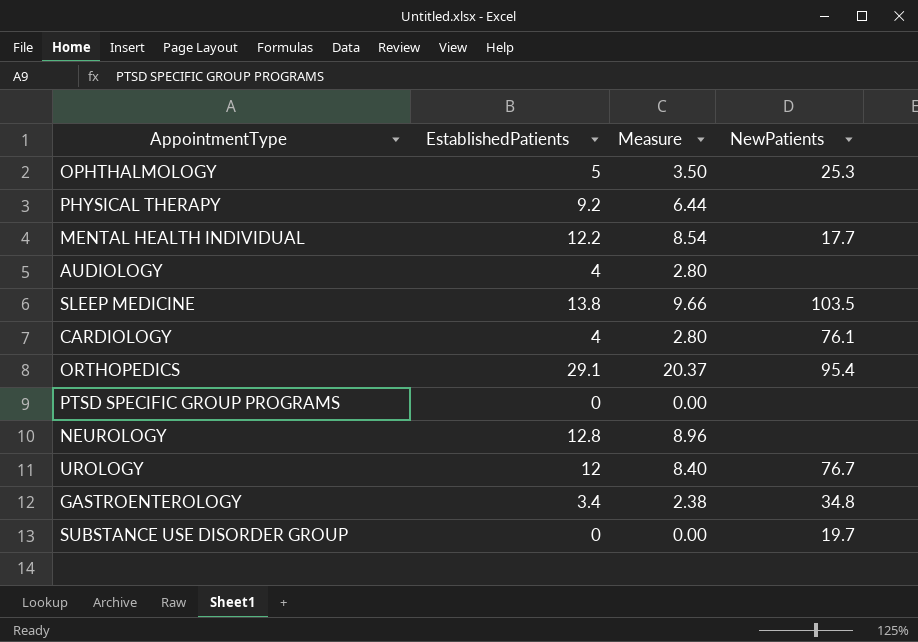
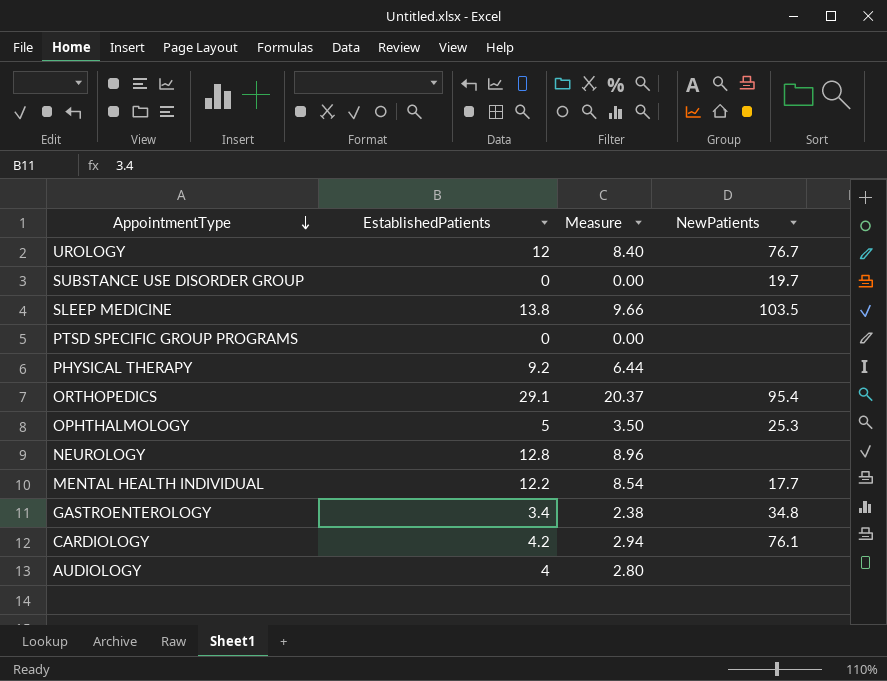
row order: none -> AppointmentType descending
CARDIOLOGY | EstablishedPatients: 4 -> 4.2
CARDIOLOGY | Measure: 2.80 -> 2.94

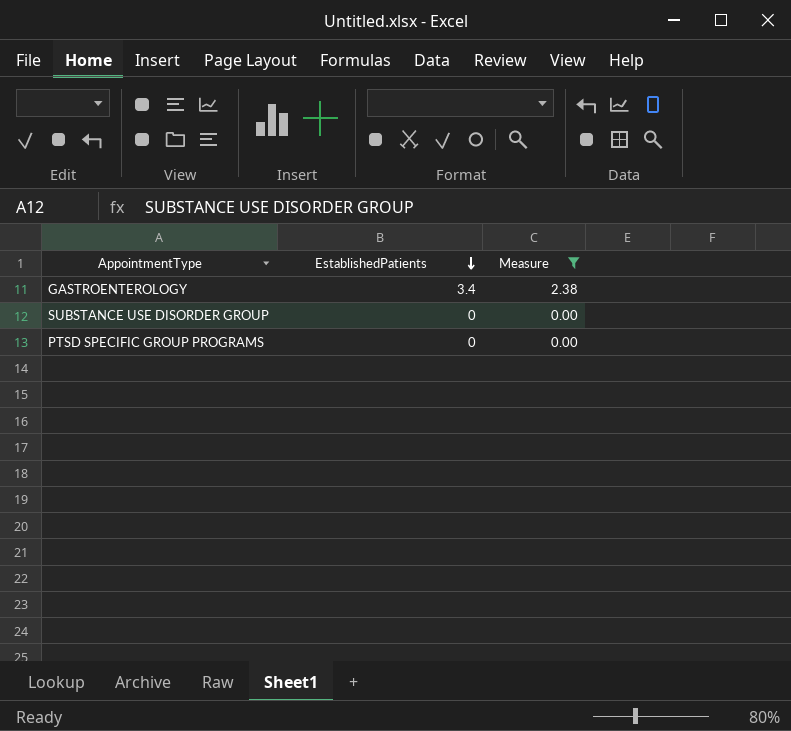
filter: none -> Measure <= 2.38
row order: AppointmentType descending -> EstablishedPatients descending
column NewPatients | position: 4 -> none

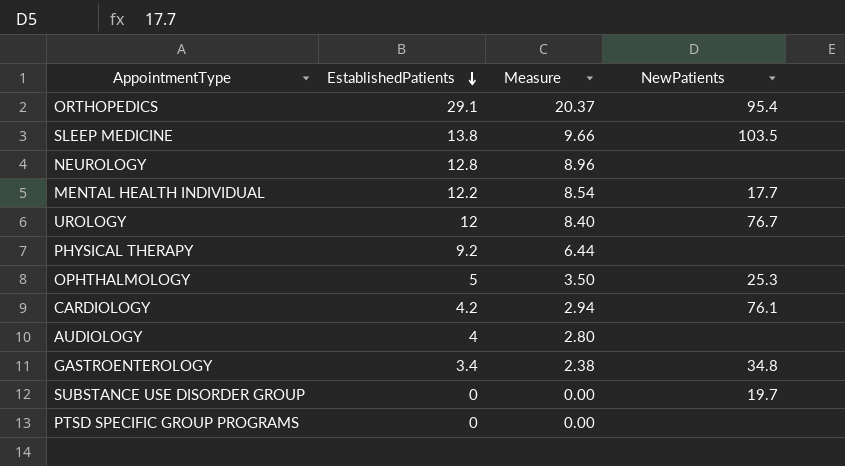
filter: Measure <= 2.38 -> none
column NewPatients | position: none -> 4

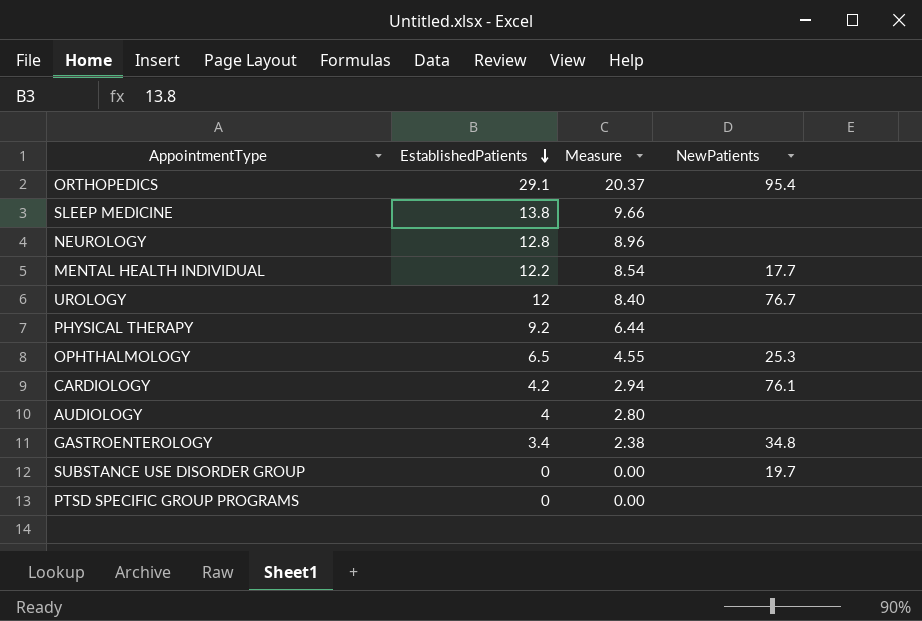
SLEEP MEDICINE | NewPatients: 103.5 -> none
OPHTHALMOLOGY | EstablishedPatients: 5 -> 6.5
OPHTHALMOLOGY | Measure: 3.50 -> 4.55

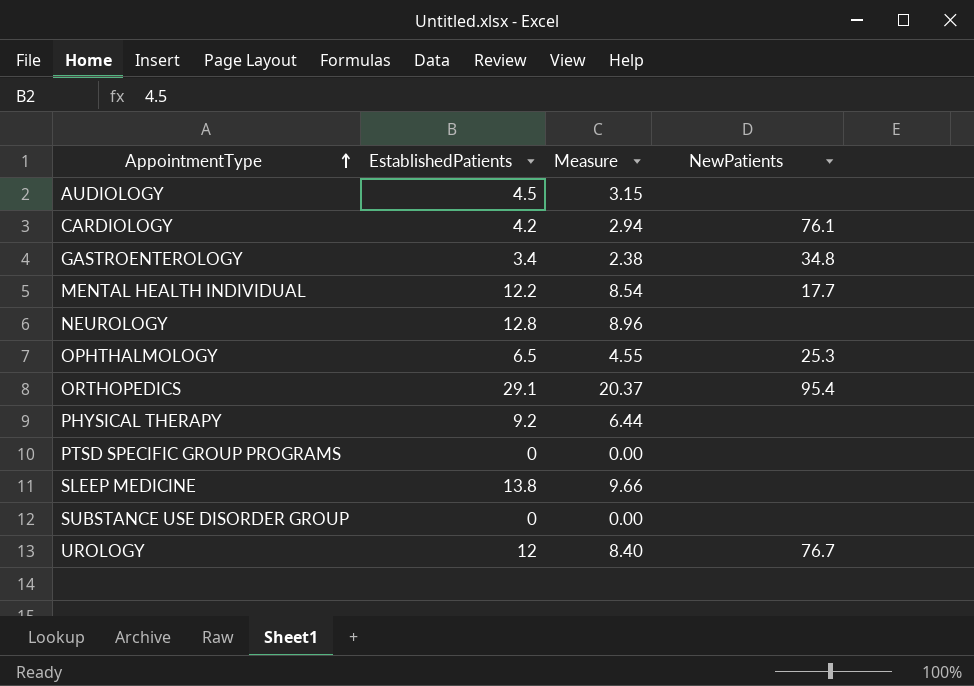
row order: EstablishedPatients descending -> AppointmentType ascending
AUDIOLOGY | EstablishedPatients: 4 -> 4.5
AUDIOLOGY | Measure: 2.80 -> 3.15
SUBSTANCE USE DISORDER GROUP | NewPatients: 19.7 -> none

